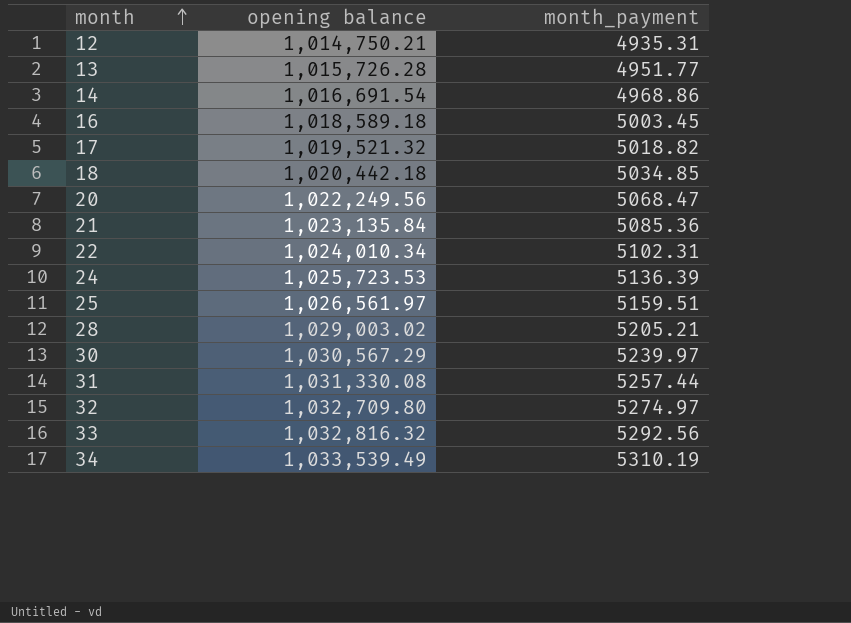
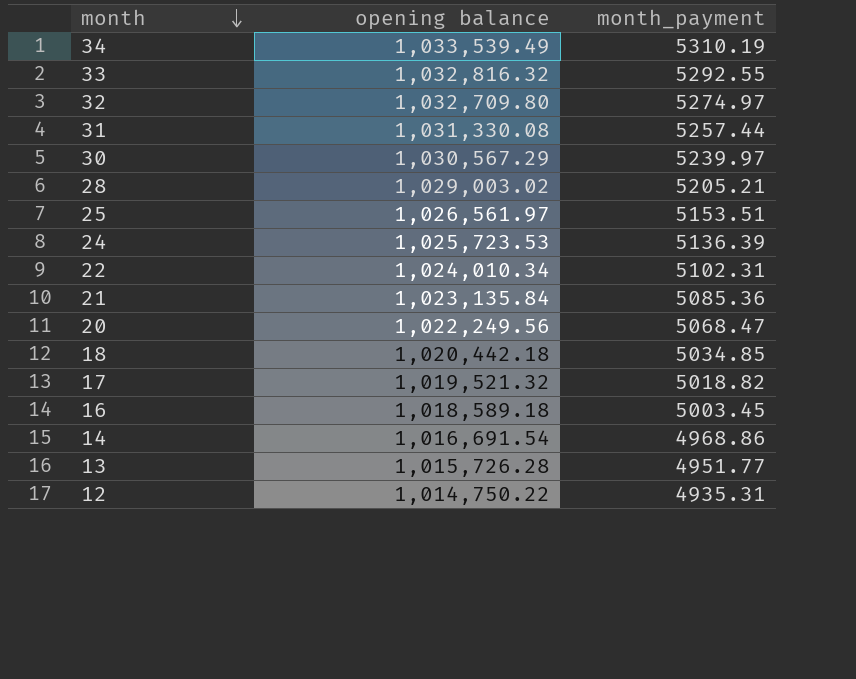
row order: month ascending -> month descending
33 | month_payment: 5292.56 -> 5292.55
25 | month_payment: 5159.51 -> 5153.51
12 | opening balance: 1,014,750.21 -> 1,014,750.22

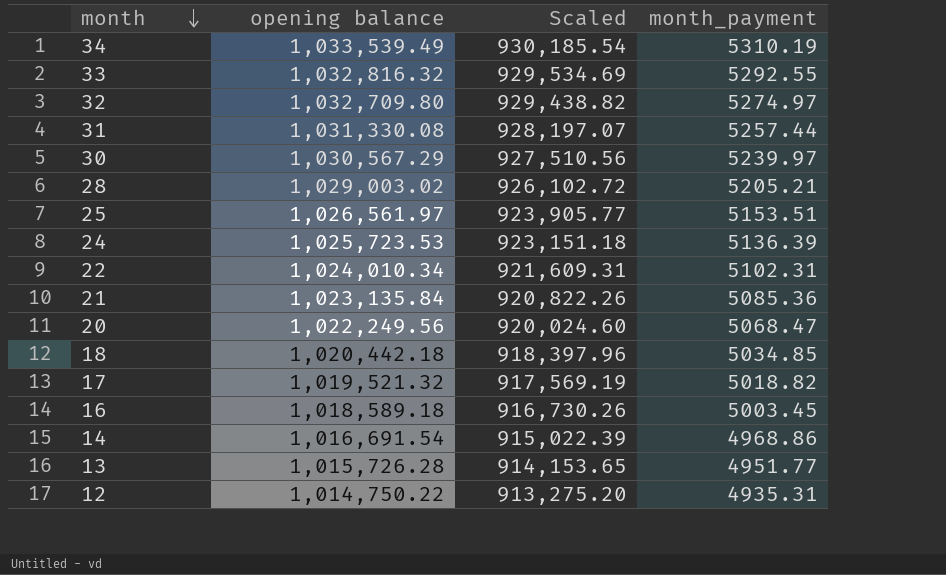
column Scaled | formula: none -> [opening balance] * 0.9

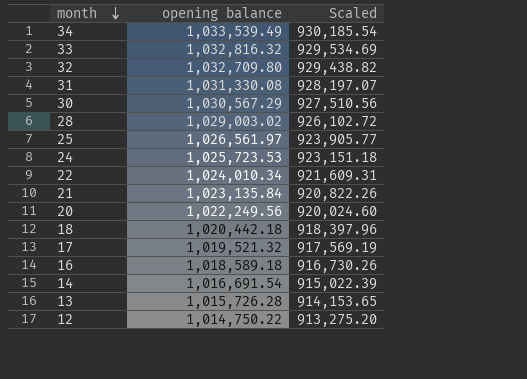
column month_payment | position: 4 -> none

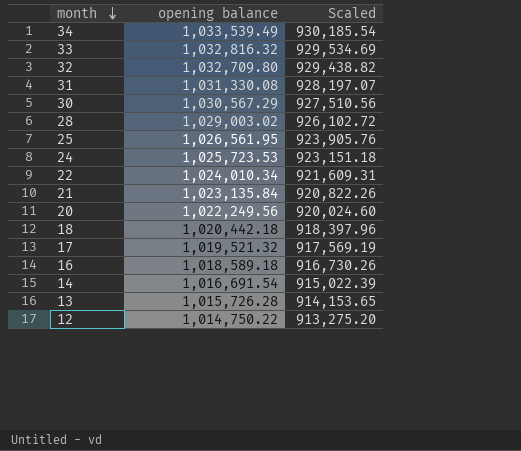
25 | opening balance: 1,026,561.97 -> 1,026,561.95
25 | Scaled: 923,905.77 -> 923,905.76

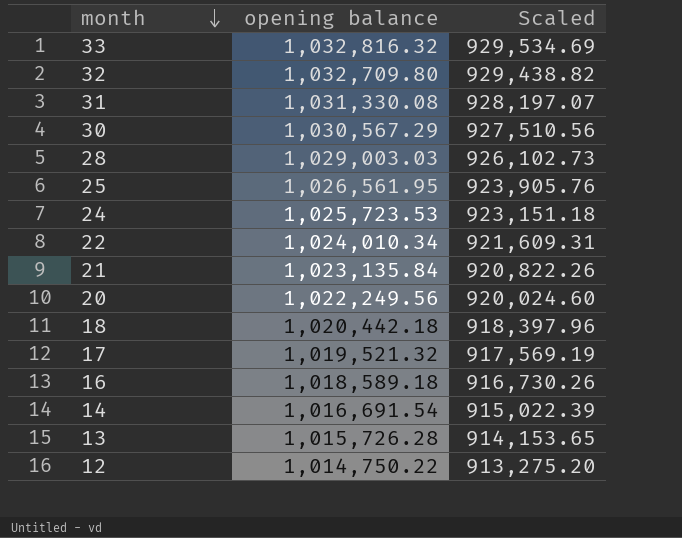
row 34: 1,033,539.49 | 930,185.54 -> none
28 | opening balance: 1,029,003.02 -> 1,029,003.03
28 | Scaled: 926,102.72 -> 926,102.73

